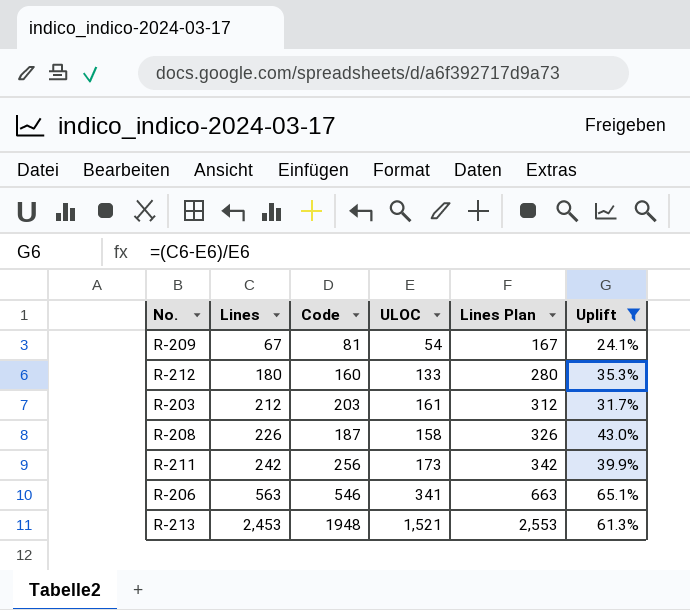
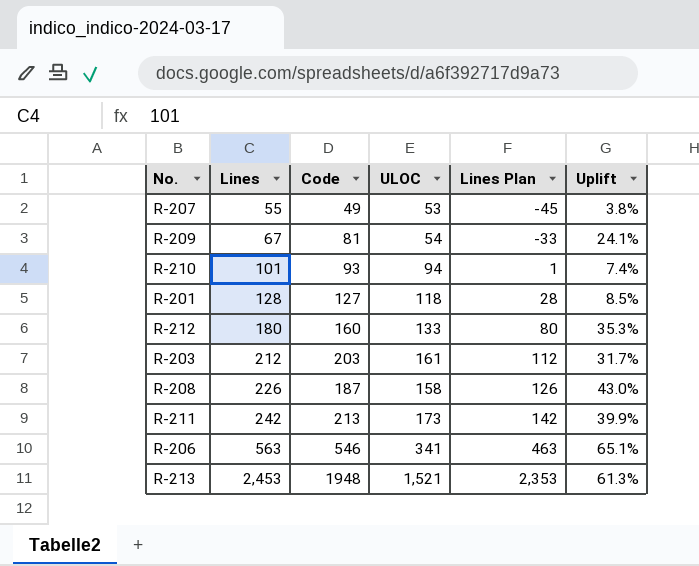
filter: Uplift >= 24.1% -> none
column Lines Plan | formula: [Lines] + 100 -> [Lines] - 100
R-211 | Code: 256 -> 213

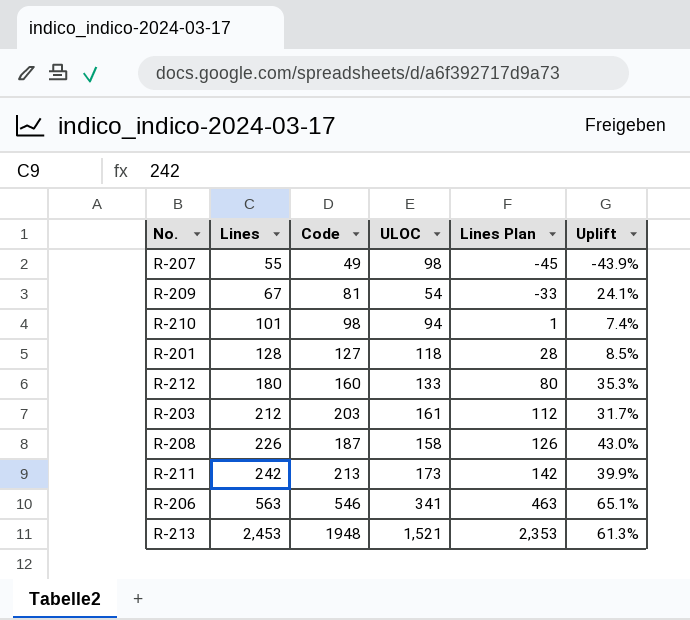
R-207 | ULOC: 53 -> 98
R-207 | Uplift: 3.8% -> -43.9%
R-210 | Code: 93 -> 98

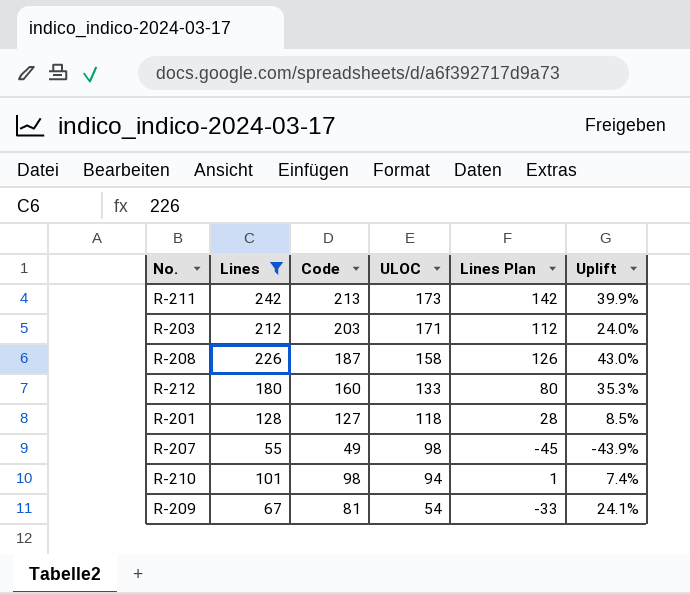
filter: none -> Lines <= 242
row order: Lines ascending -> ULOC descending
R-203 | ULOC: 161 -> 171
R-203 | Uplift: 31.7% -> 24.0%

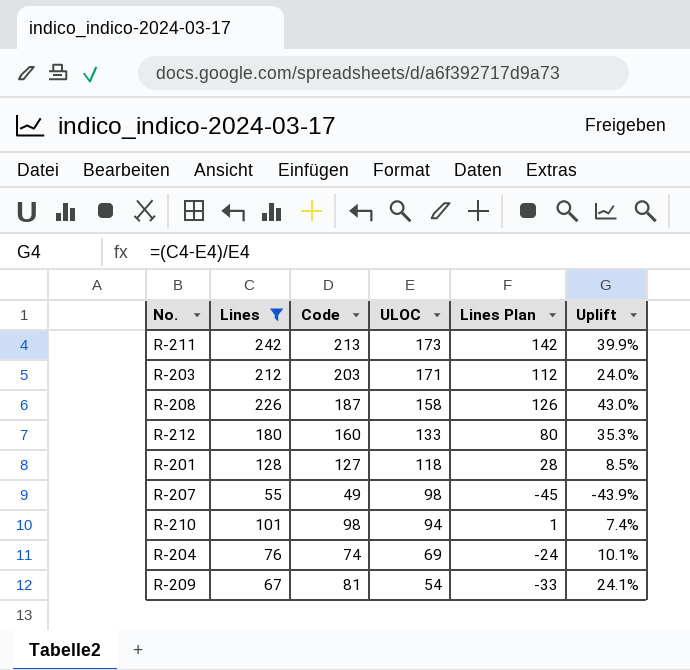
row R-204: none -> 76 | 74 | 69 | -24 | 10.1%

